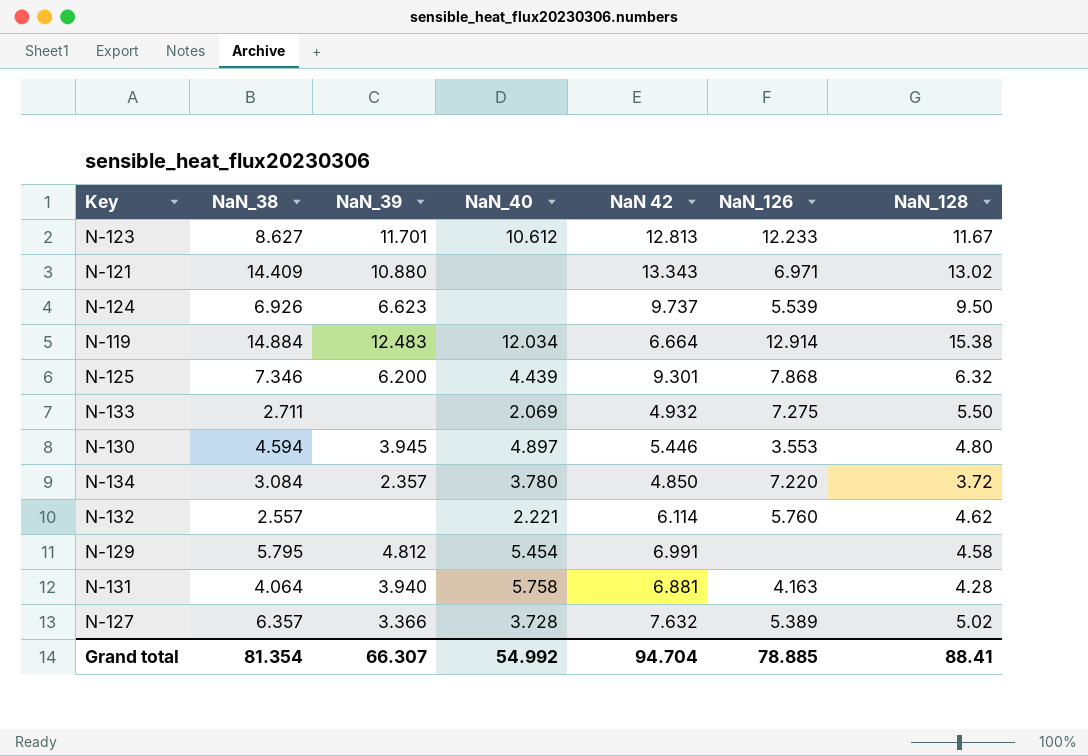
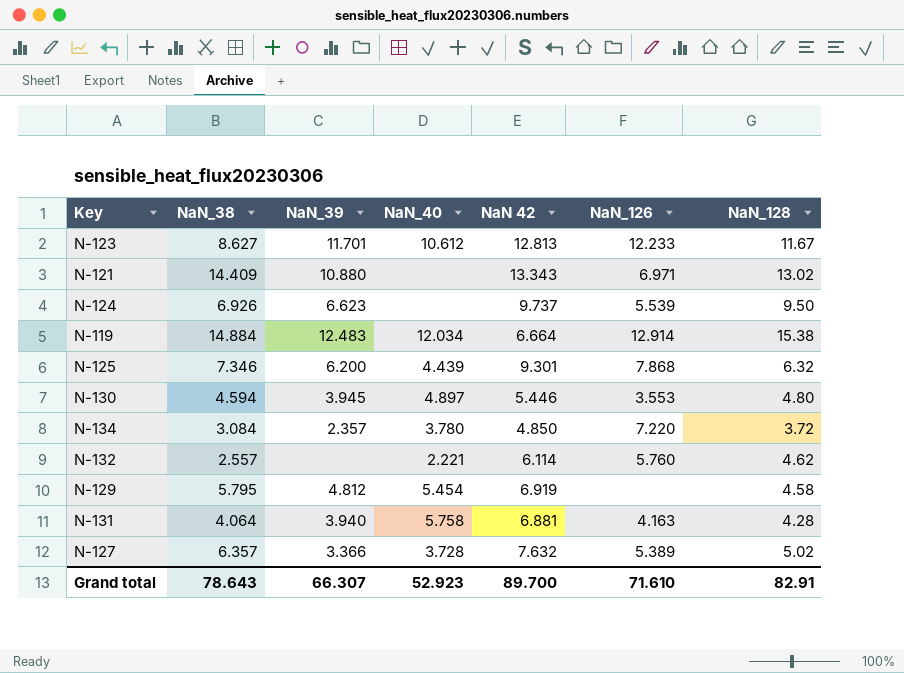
row N-133: 2.711 | none | 2.069 | 4.932 | 7.275 | 5.50 -> none
N-129 | NaN 42: 6.991 -> 6.919
Grand total | NaN_38: 81.354 -> 78.643
Grand total | NaN_40: 54.992 -> 52.923
Grand total | NaN 42: 94.704 -> 89.700
Grand total | NaN_126: 78.885 -> 71.610
Grand total | NaN_128: 88.41 -> 82.91

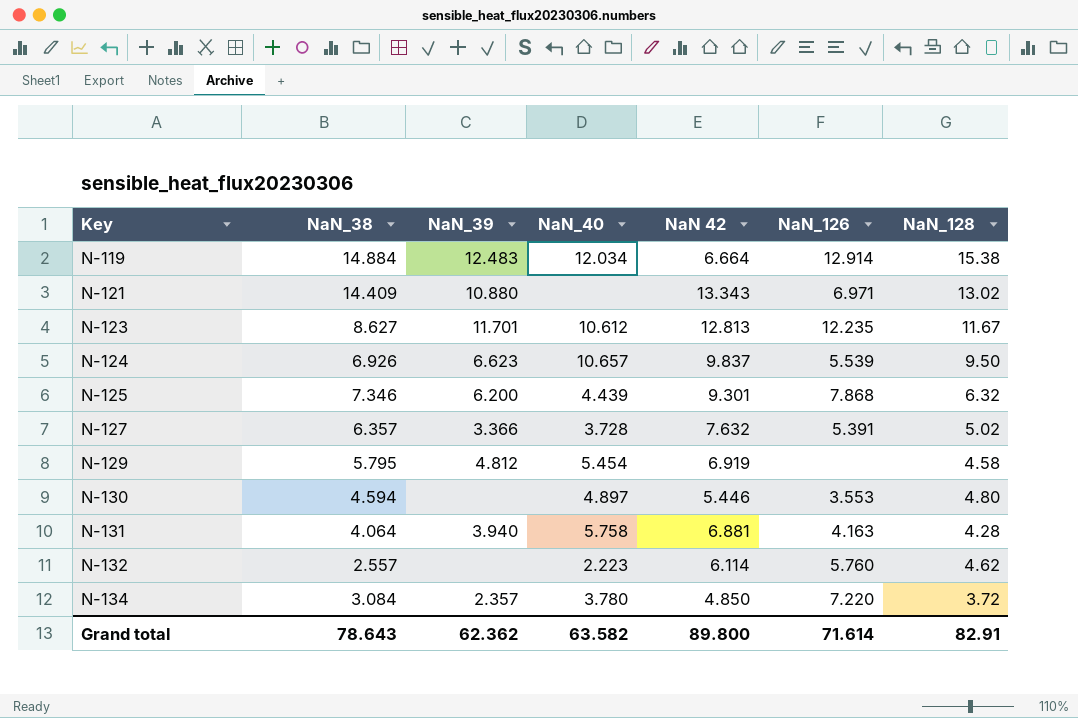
row order: none -> Key ascending
N-123 | NaN_126: 12.233 -> 12.235
N-124 | NaN_40: none -> 10.657
N-124 | NaN 42: 9.737 -> 9.837
N-127 | NaN_126: 5.389 -> 5.391
N-130 | NaN_39: 3.945 -> none
N-132 | NaN_40: 2.221 -> 2.223
Grand total | NaN_39: 66.307 -> 62.362
Grand total | NaN_40: 52.923 -> 63.582
Grand total | NaN 42: 89.700 -> 89.800
Grand total | NaN_126: 71.610 -> 71.614

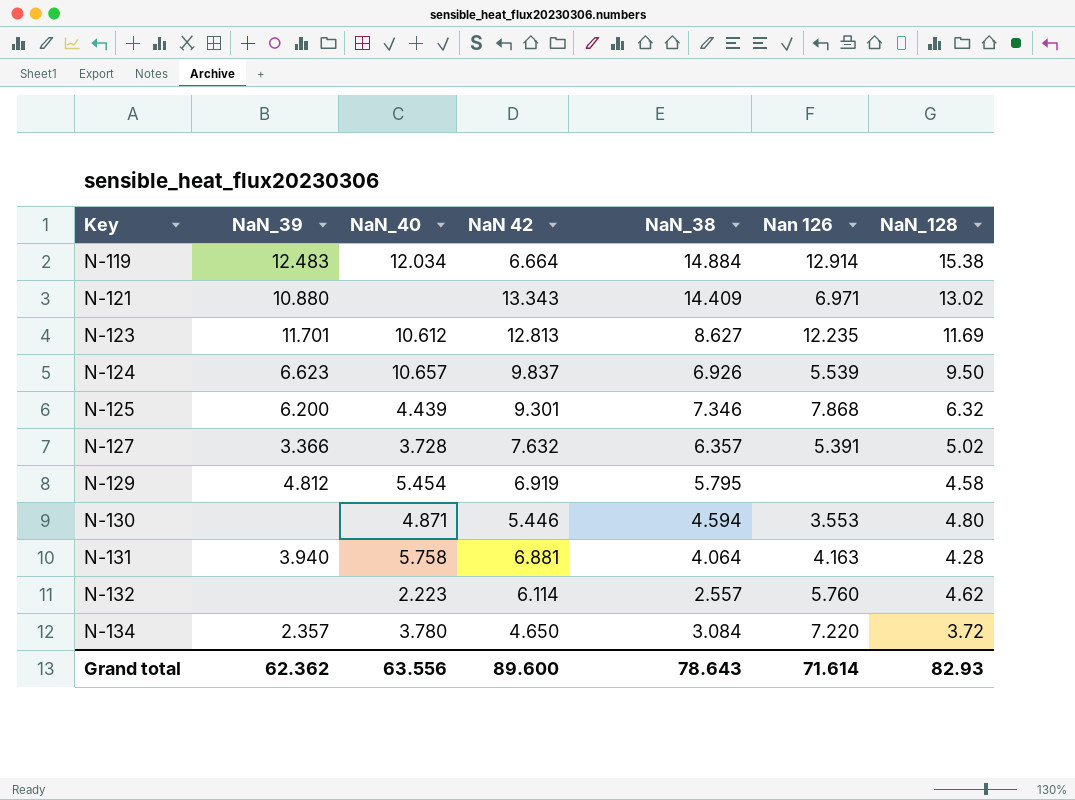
column NaN_38 | position: 2 -> 5
column name: NaN_126 -> Nan 126
N-123 | NaN_128: 11.67 -> 11.69
N-130 | NaN_40: 4.897 -> 4.871
N-134 | NaN 42: 4.850 -> 4.650
Grand total | NaN_40: 63.582 -> 63.556
Grand total | NaN 42: 89.800 -> 89.600
Grand total | NaN_128: 82.91 -> 82.93

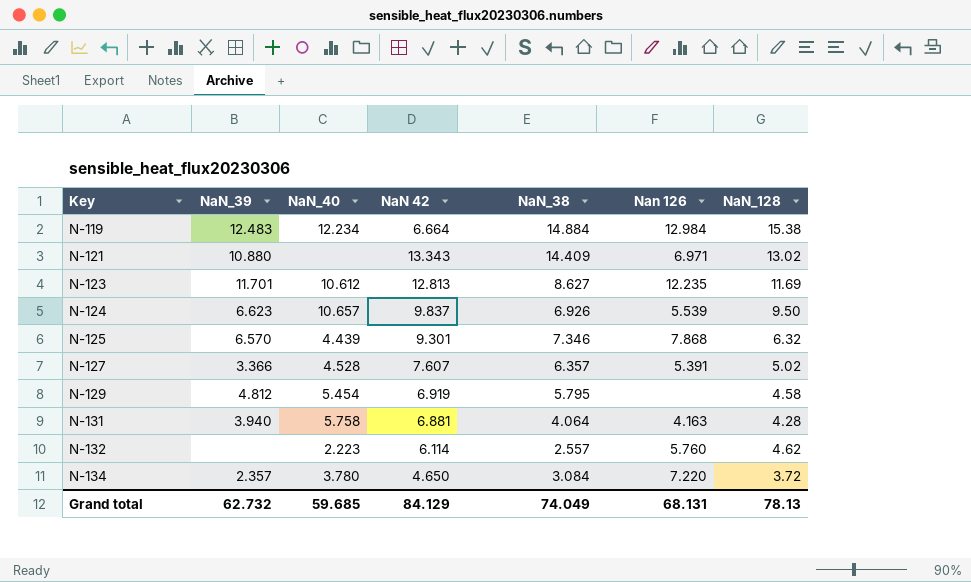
row N-130: none | 4.871 | 5.446 | 4.594 | 3.553 | 4.80 -> none
N-119 | NaN_40: 12.034 -> 12.234
N-119 | Nan 126: 12.914 -> 12.984
N-125 | NaN_39: 6.200 -> 6.570
N-127 | NaN_40: 3.728 -> 4.528
N-127 | NaN 42: 7.632 -> 7.607
Grand total | NaN_39: 62.362 -> 62.732
Grand total | NaN_40: 63.556 -> 59.685
Grand total | NaN 42: 89.600 -> 84.129
Grand total | NaN_38: 78.643 -> 74.049
Grand total | Nan 126: 71.614 -> 68.131
Grand total | NaN_128: 82.93 -> 78.13

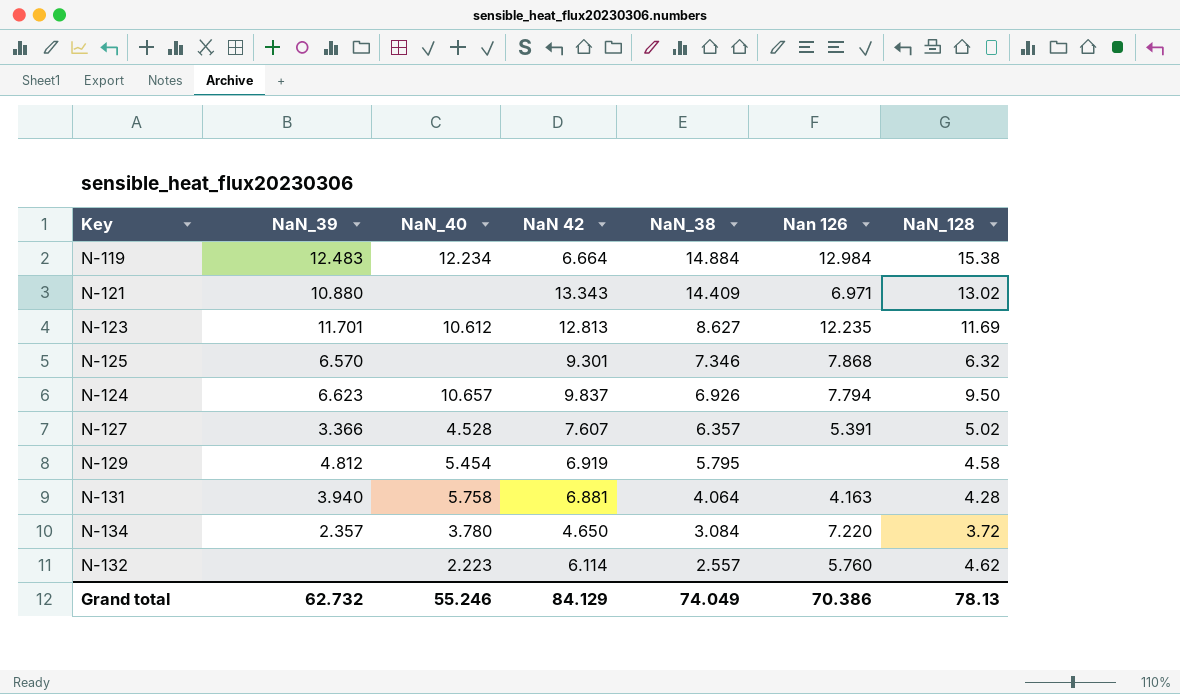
row order: Key ascending -> NaN_38 descending
N-125 | NaN_40: 4.439 -> none
N-124 | Nan 126: 5.539 -> 7.794
Grand total | NaN_40: 59.685 -> 55.246
Grand total | Nan 126: 68.131 -> 70.386

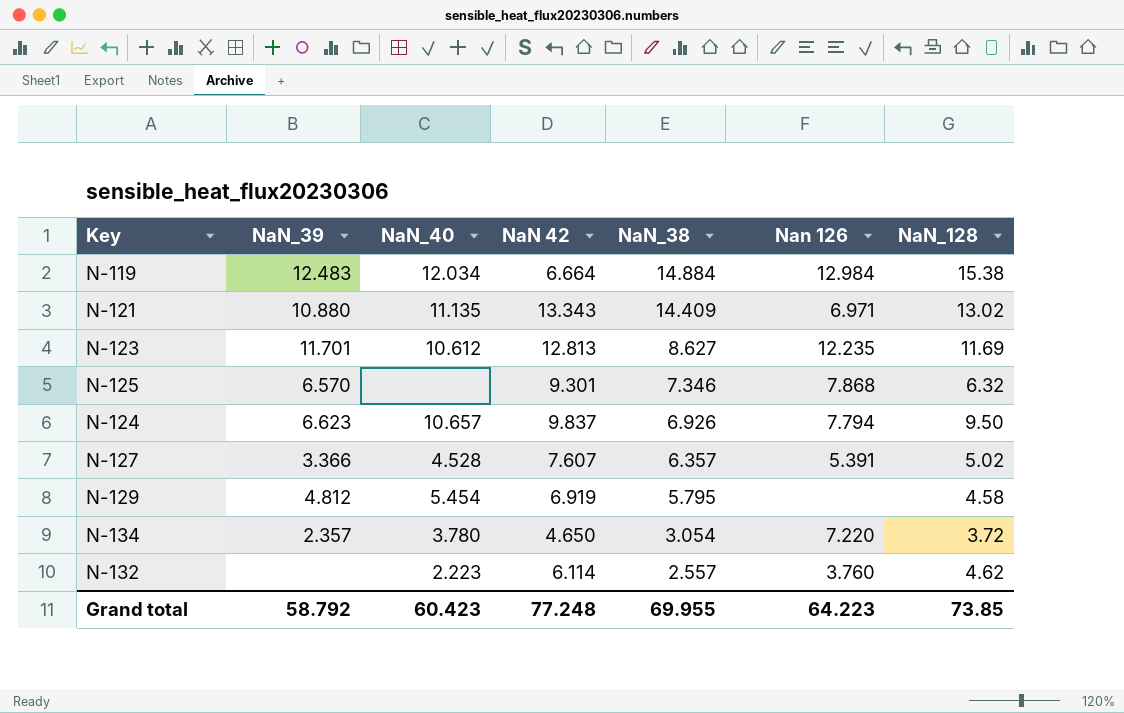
row N-131: 3.940 | 5.758 | 6.881 | 4.064 | 4.163 | 4.28 -> none
N-119 | NaN_40: 12.234 -> 12.034
N-121 | NaN_40: none -> 11.135
N-134 | NaN_38: 3.084 -> 3.054
N-132 | Nan 126: 5.760 -> 3.760
Grand total | NaN_39: 62.732 -> 58.792
Grand total | NaN_40: 55.246 -> 60.423
Grand total | NaN 42: 84.129 -> 77.248
Grand total | NaN_38: 74.049 -> 69.955
Grand total | Nan 126: 70.386 -> 64.223
Grand total | NaN_128: 78.13 -> 73.85

